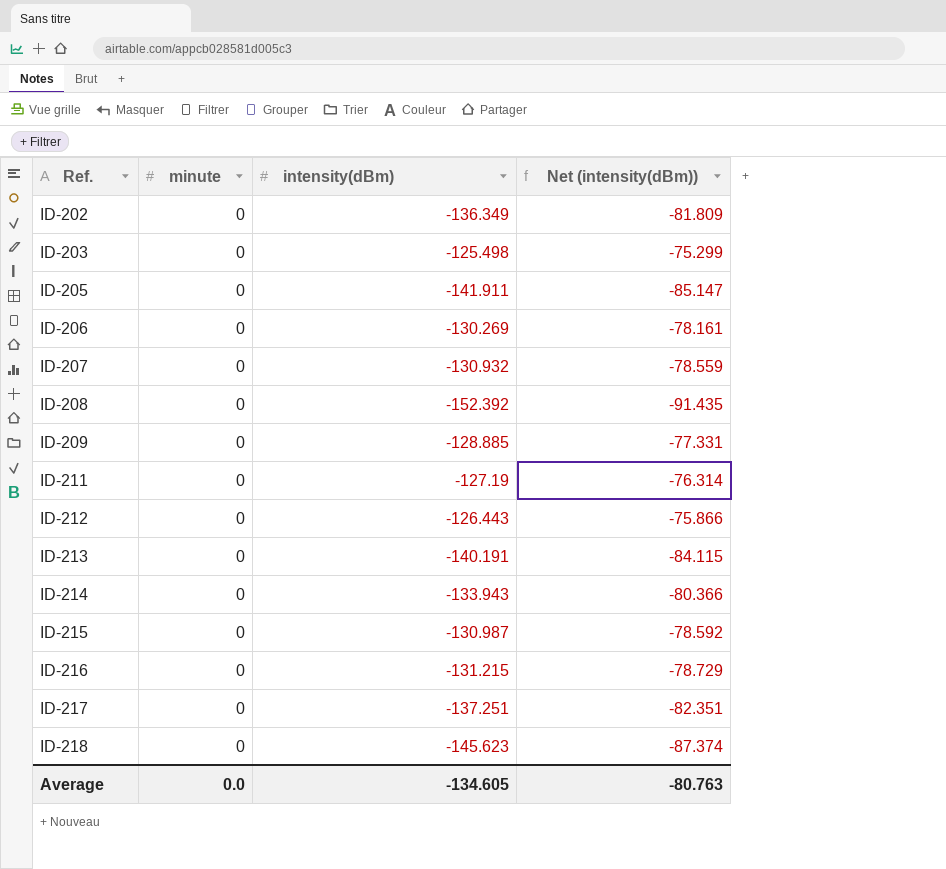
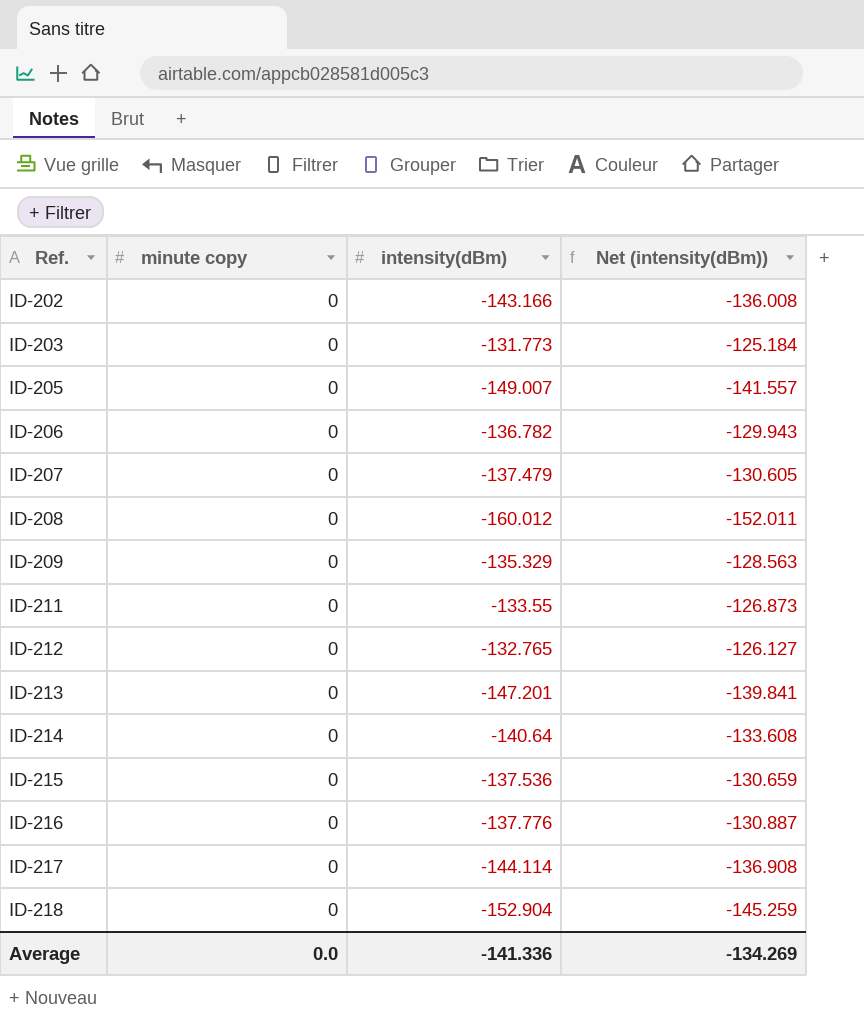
column name: minute -> minute copy
column Net (intensity(dBm)) | formula: [intensity(dBm)] * 0.6 -> [intensity(dBm)] * 0.95
ID-202 | intensity(dBm): -136.349 -> -143.166
ID-203 | intensity(dBm): -125.498 -> -131.773
ID-205 | intensity(dBm): -141.911 -> -149.007
ID-206 | intensity(dBm): -130.269 -> -136.782
ID-207 | intensity(dBm): -130.932 -> -137.479
ID-208 | intensity(dBm): -152.392 -> -160.012
ID-209 | intensity(dBm): -128.885 -> -135.329
ID-211 | intensity(dBm): -127.19 -> -133.55
ID-212 | intensity(dBm): -126.443 -> -132.765
ID-213 | intensity(dBm): -140.191 -> -147.201
ID-214 | intensity(dBm): -133.943 -> -140.64
ID-215 | intensity(dBm): -130.987 -> -137.536
ID-216 | intensity(dBm): -131.215 -> -137.776
ID-217 | intensity(dBm): -137.251 -> -144.114
ID-218 | intensity(dBm): -145.623 -> -152.904
Average | intensity(dBm): -134.605 -> -141.336
Average | Net (intensity(dBm)): -80.763 -> -134.269

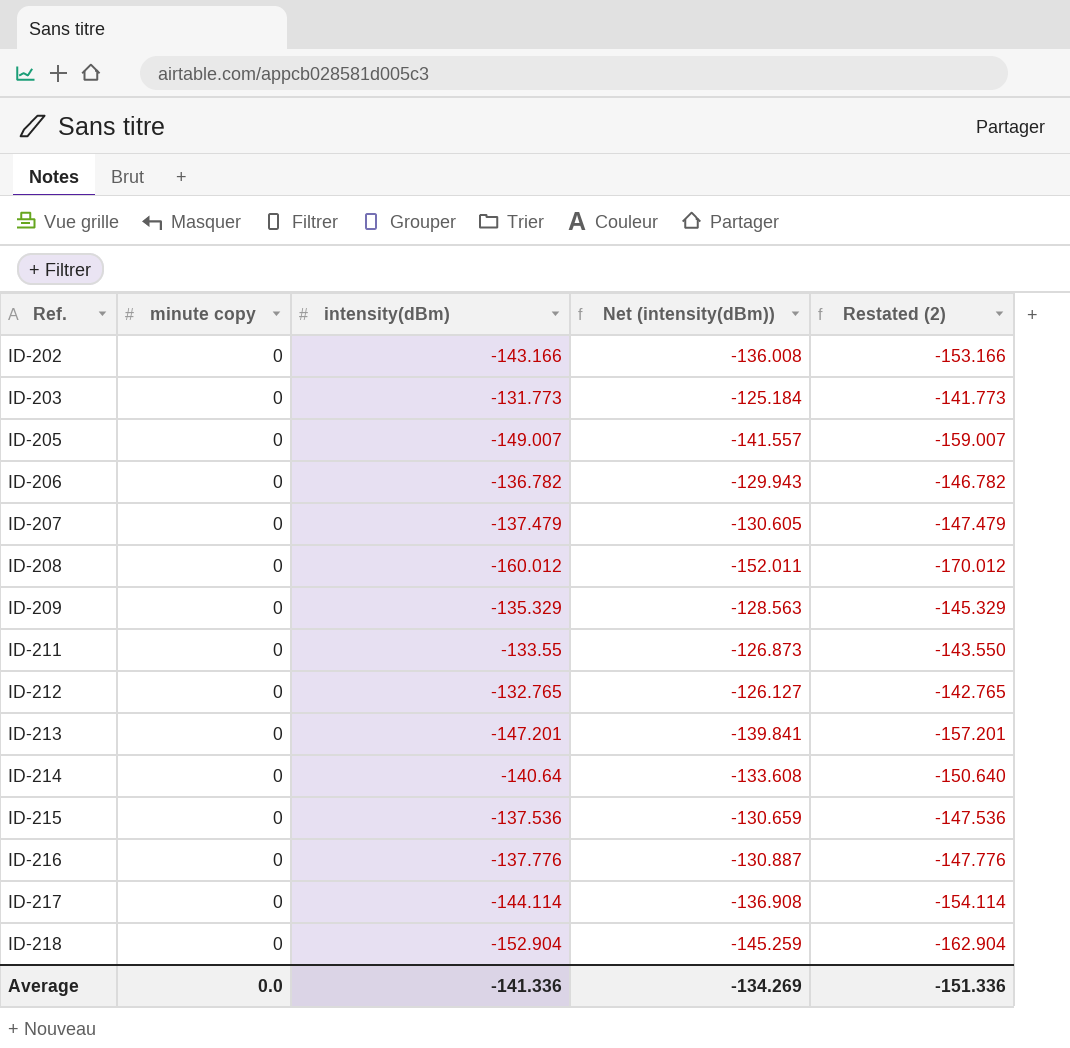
column Restated (2) | formula: none -> [intensity(dBm)] - 10

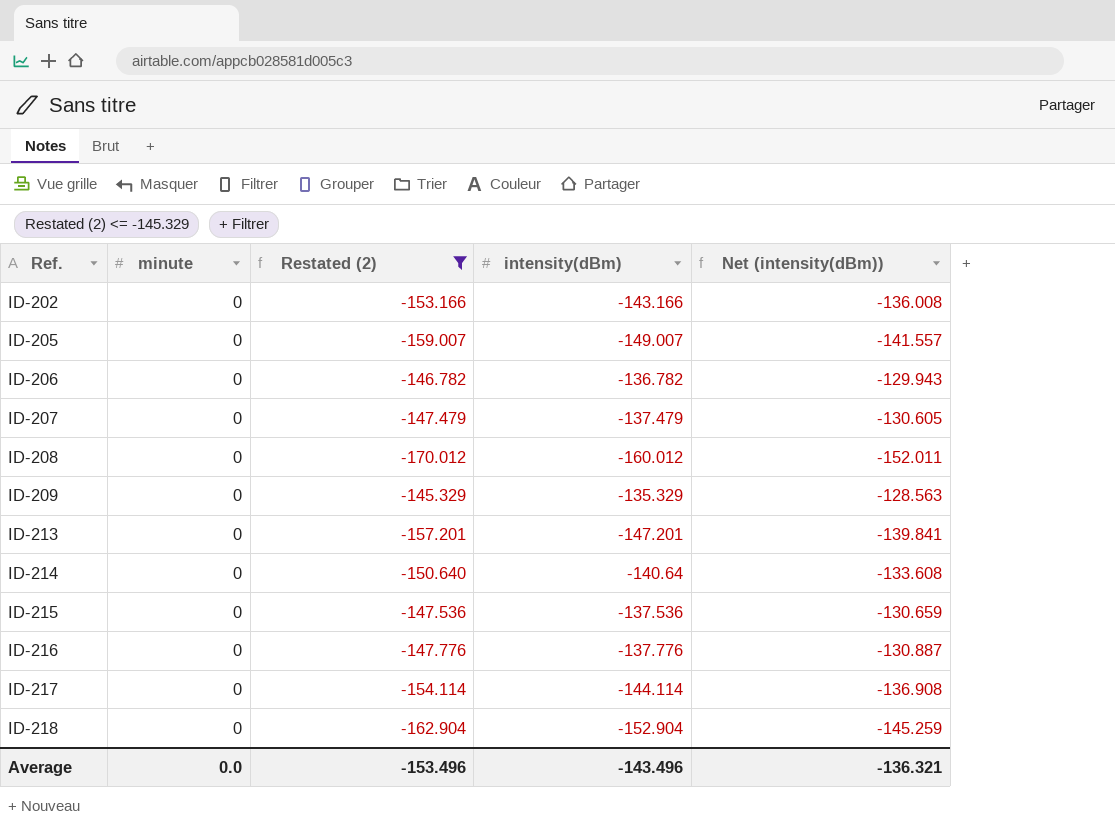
filter: none -> Restated (2) <= -145.329
column name: minute copy -> minute
column Restated (2) | position: 5 -> 3
Average | Restated (2): -151.336 -> -153.496
Average | intensity(dBm): -141.336 -> -143.496
Average | Net (intensity(dBm)): -134.269 -> -136.321

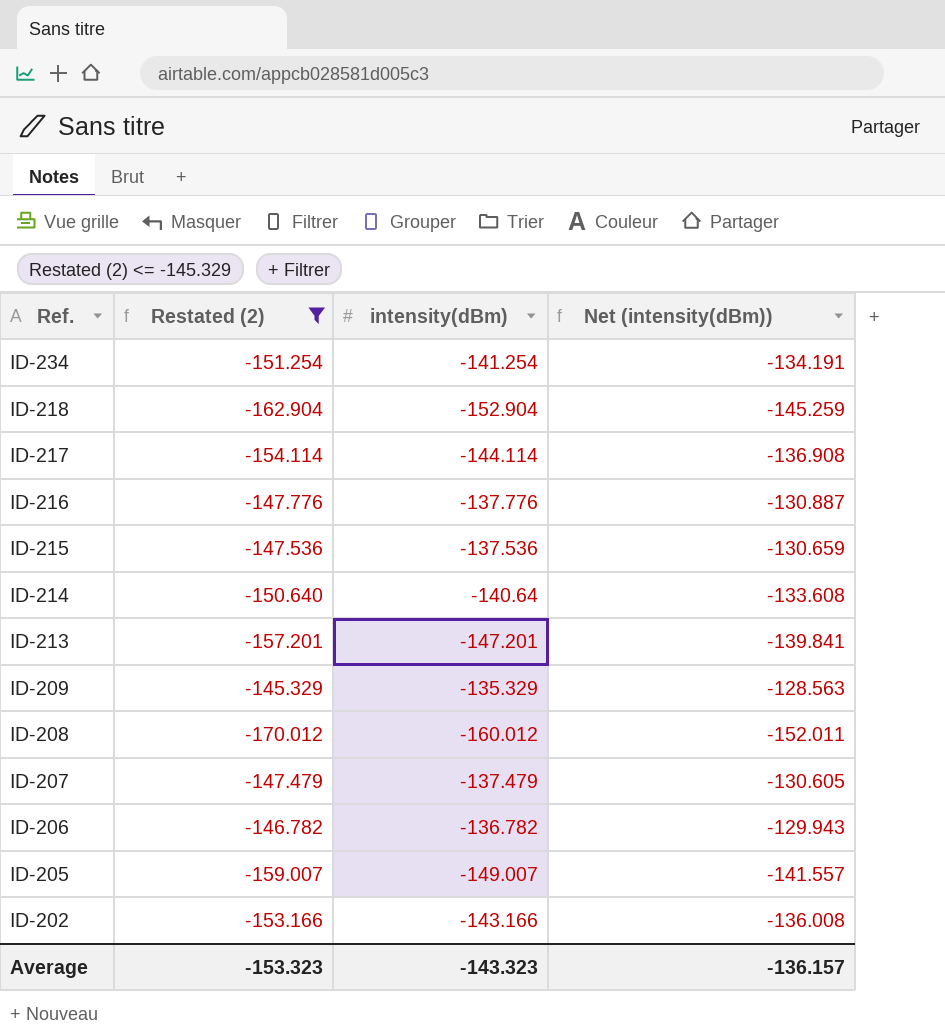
row order: Ref. ascending -> Ref. descending
column minute | position: 2 -> none
row ID-234: none -> -151.254 | -141.254 | -134.191
Average | Restated (2): -153.496 -> -153.323
Average | intensity(dBm): -143.496 -> -143.323
Average | Net (intensity(dBm)): -136.321 -> -136.157

